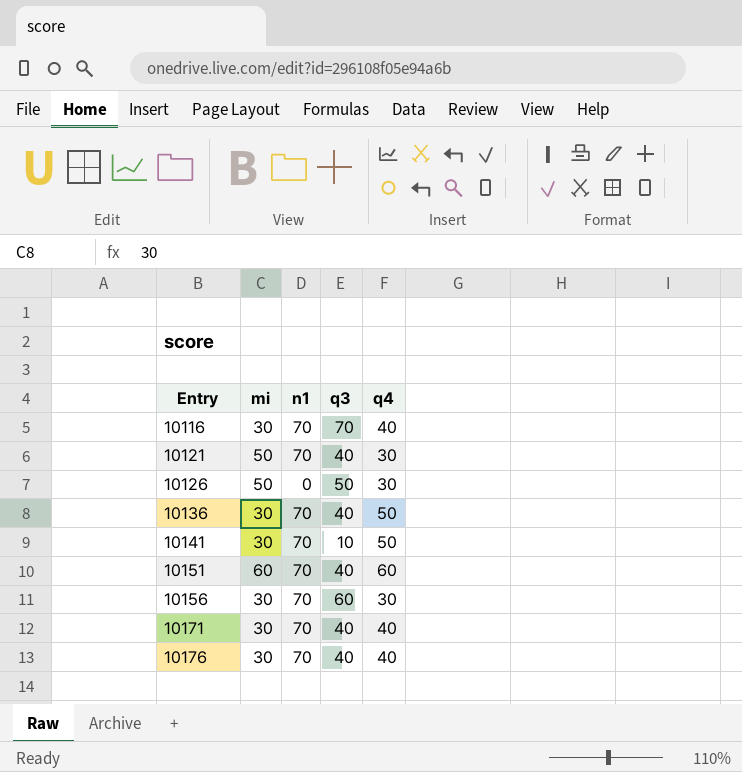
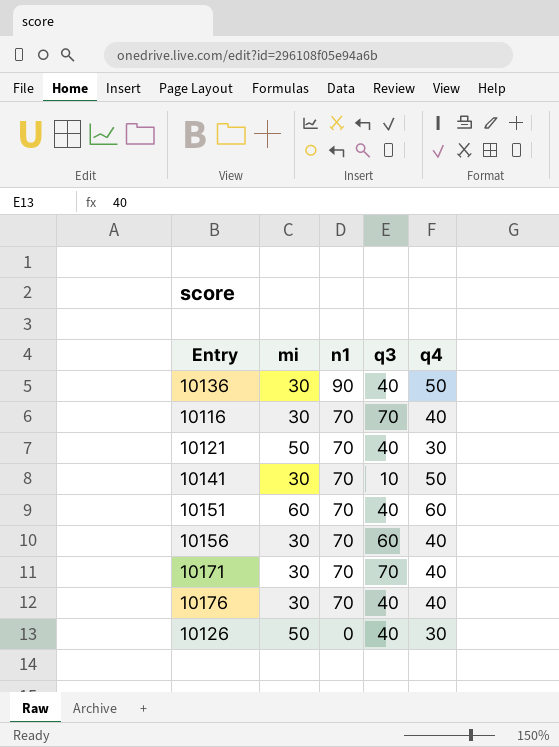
row order: Entry ascending -> n1 descending
10136 | n1: 70 -> 90
10156 | q4: 30 -> 40
10171 | q3: 40 -> 70
10126 | q3: 50 -> 40

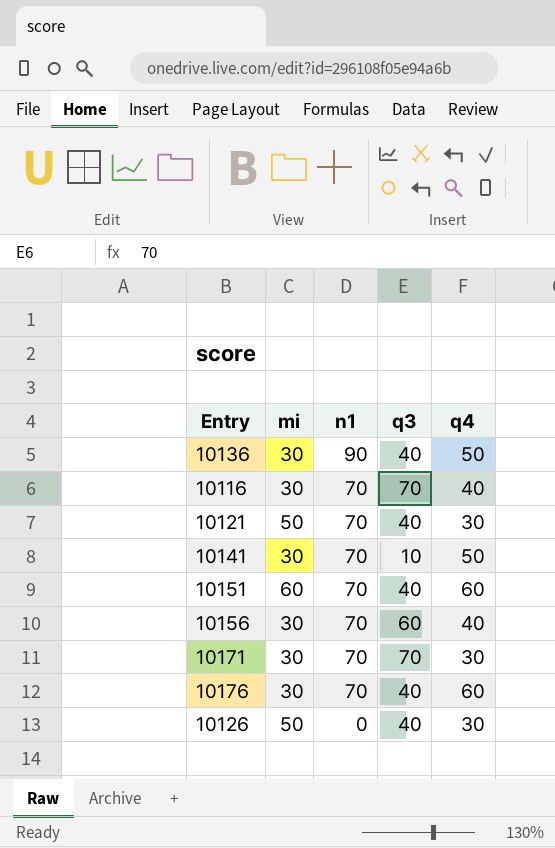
10171 | q4: 40 -> 30
10176 | q4: 40 -> 60

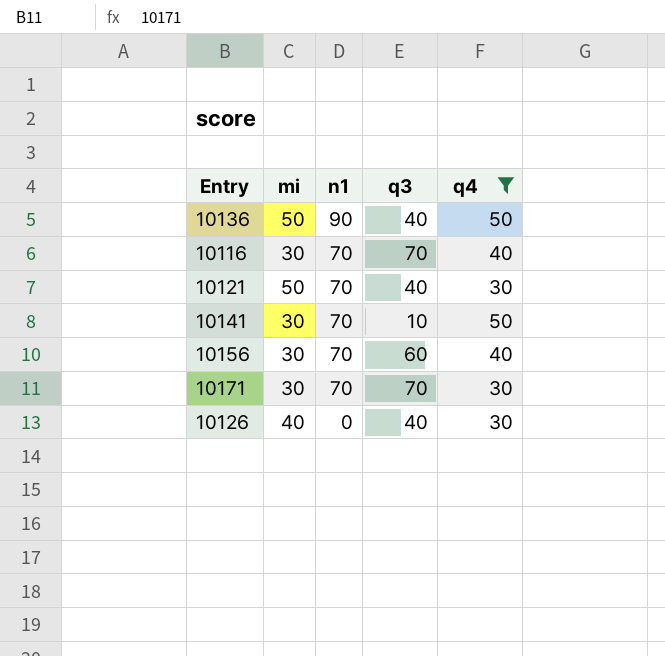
filter: none -> q4 != 60
10136 | mi: 30 -> 50
10126 | mi: 50 -> 40

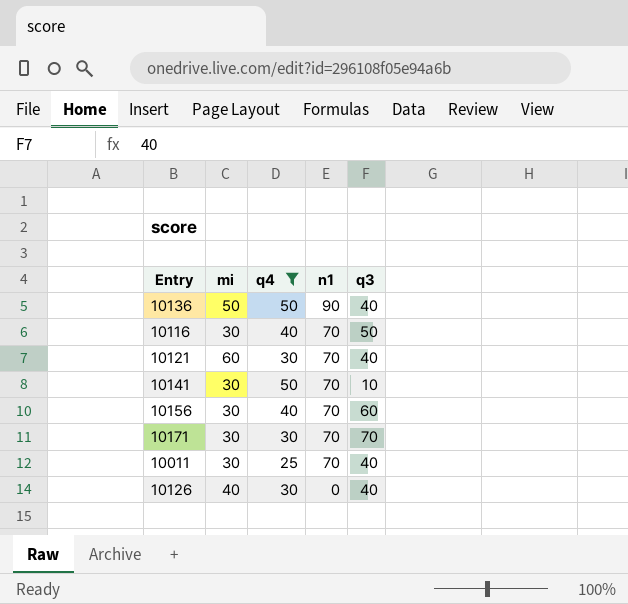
column q4 | position: 5 -> 3
10116 | q3: 70 -> 50
10121 | mi: 50 -> 60
row 10011: none -> 30 | 25 | 70 | 40

